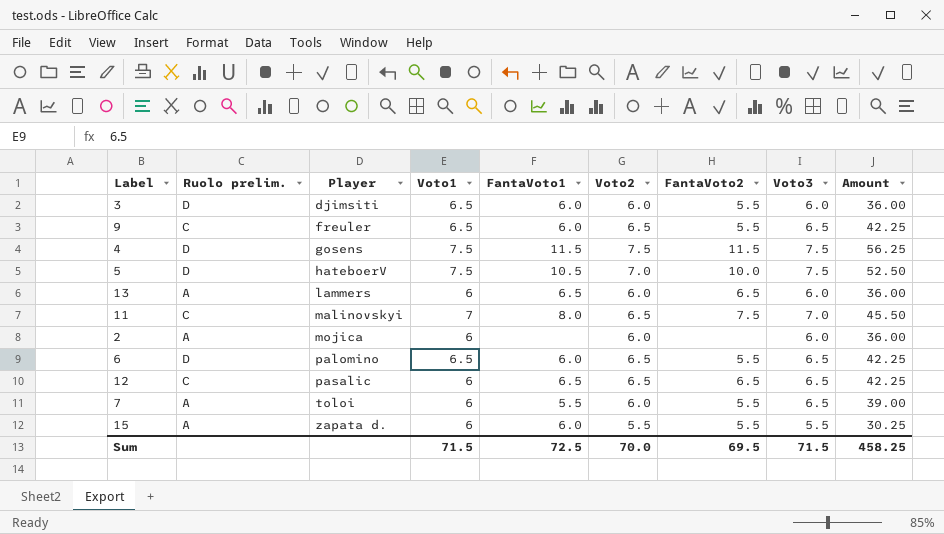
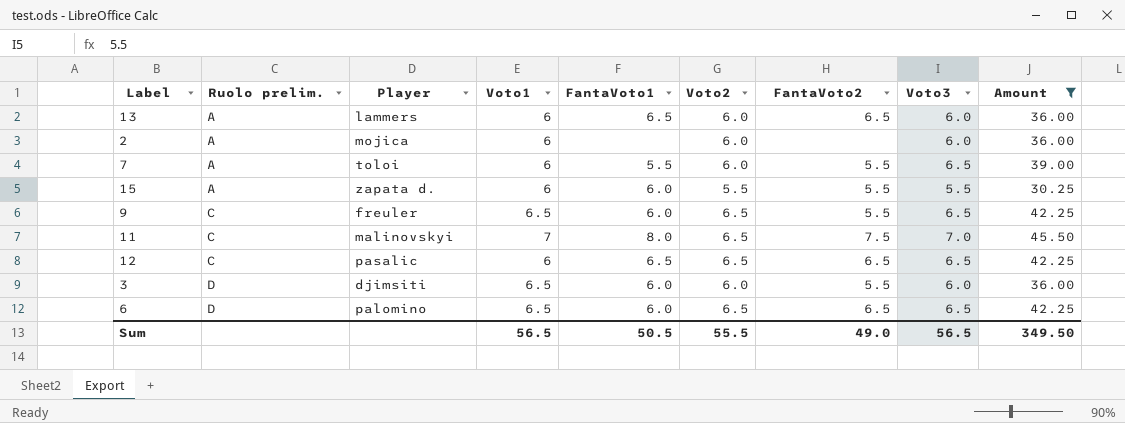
filter: none -> Amount <= 45.50
row order: Player ascending -> Ruolo prelim. ascending
6 | FantaVoto2: 5.5 -> 6.5
Sum | Voto1: 71.5 -> 56.5
Sum | FantaVoto1: 72.5 -> 50.5
Sum | Voto2: 70.0 -> 55.5
Sum | FantaVoto2: 69.5 -> 49.0
Sum | Voto3: 71.5 -> 56.5
Sum | Amount: 458.25 -> 349.50

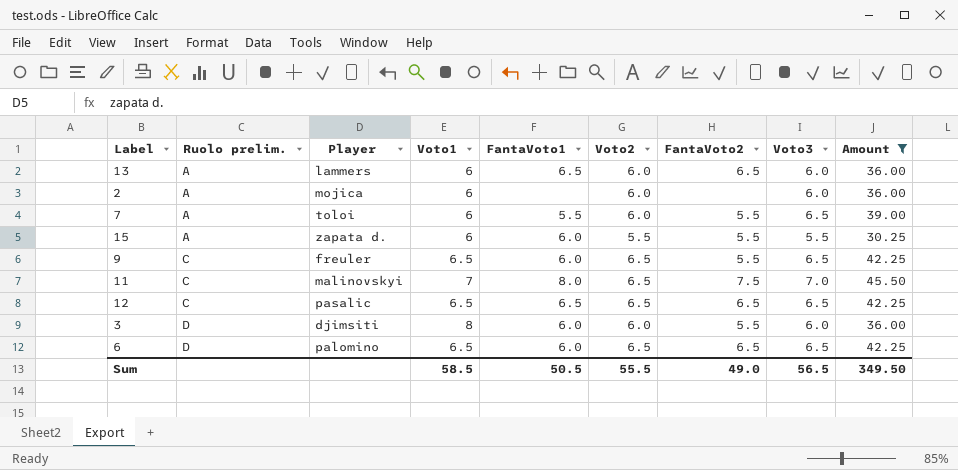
12 | Voto1: 6 -> 6.5
3 | Voto1: 6.5 -> 8
Sum | Voto1: 56.5 -> 58.5

